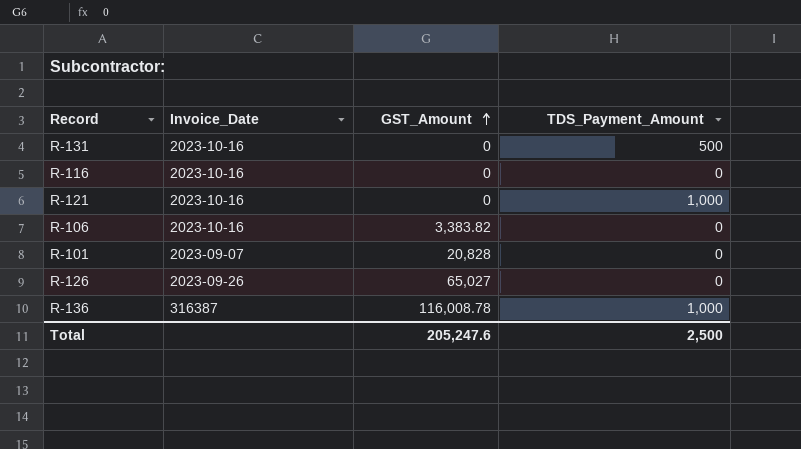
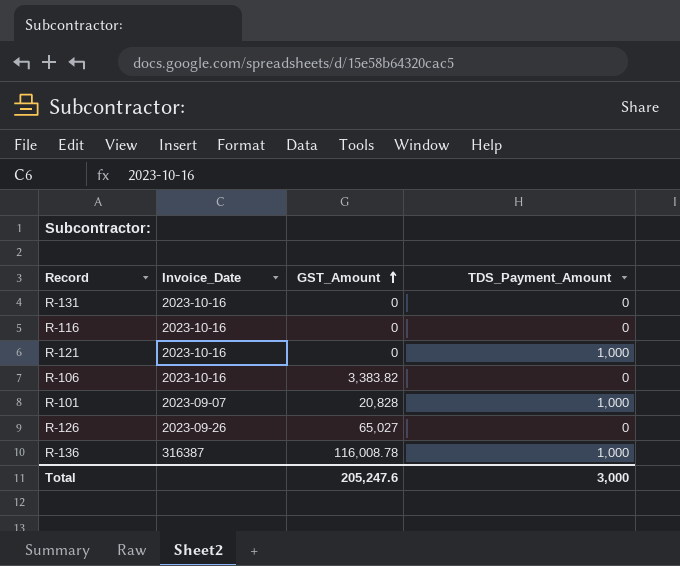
R-131 | TDS_Payment_Amount: 500 -> 0
R-101 | TDS_Payment_Amount: 0 -> 1,000
Total | TDS_Payment_Amount: 2,500 -> 3,000

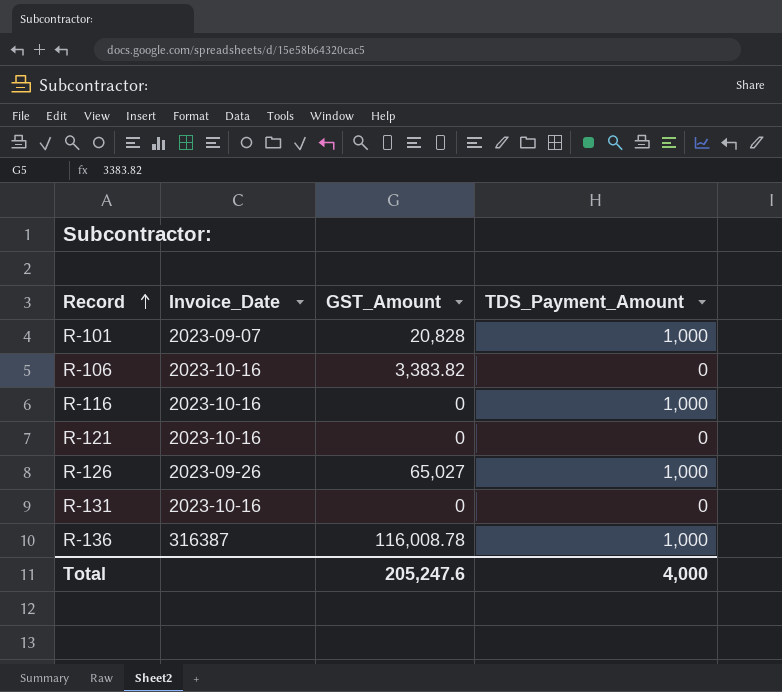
row order: GST_Amount ascending -> Record ascending
R-116 | TDS_Payment_Amount: 0 -> 1,000
R-121 | TDS_Payment_Amount: 1,000 -> 0
R-126 | TDS_Payment_Amount: 0 -> 1,000
Total | TDS_Payment_Amount: 3,000 -> 4,000

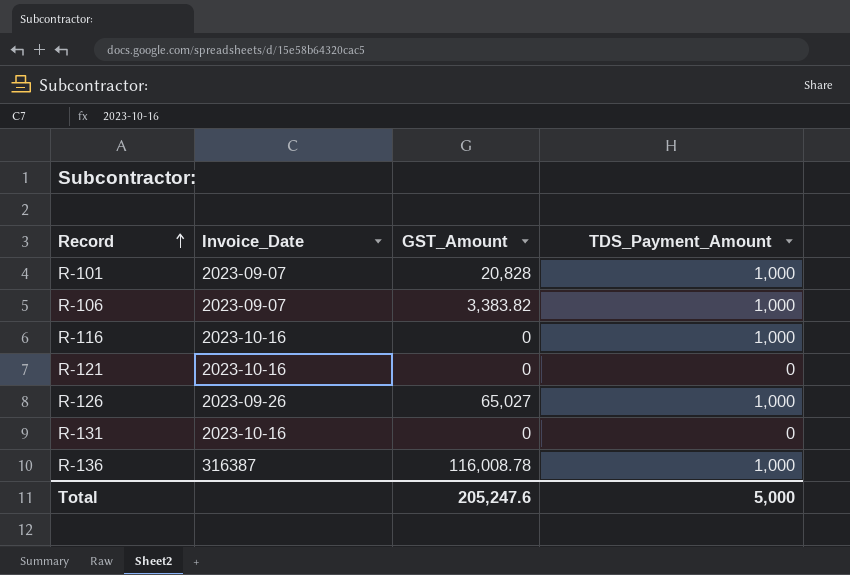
R-106 | Invoice_Date: 2023-10-16 -> 2023-09-07
R-106 | TDS_Payment_Amount: 0 -> 1,000
Total | TDS_Payment_Amount: 4,000 -> 5,000

